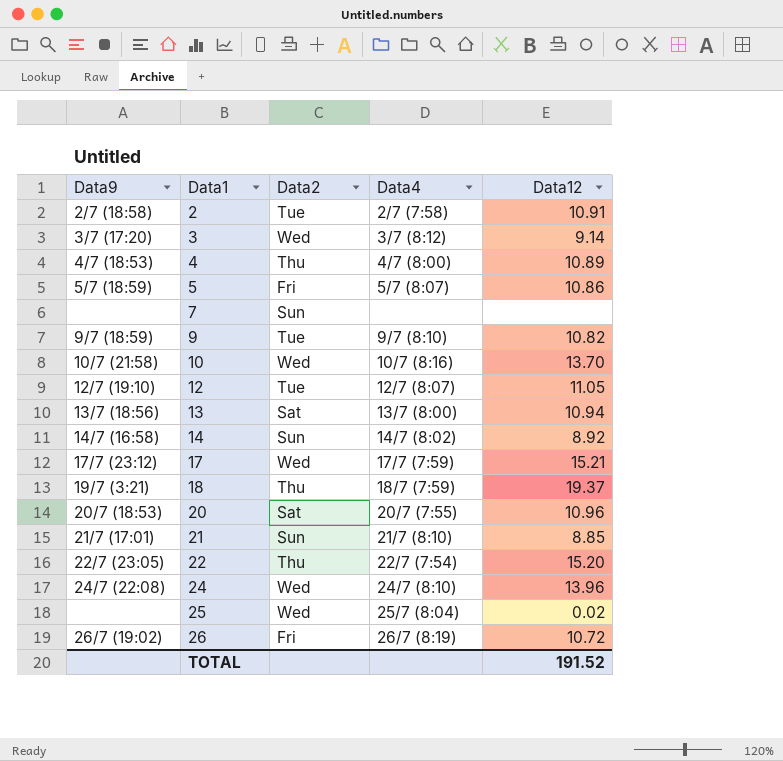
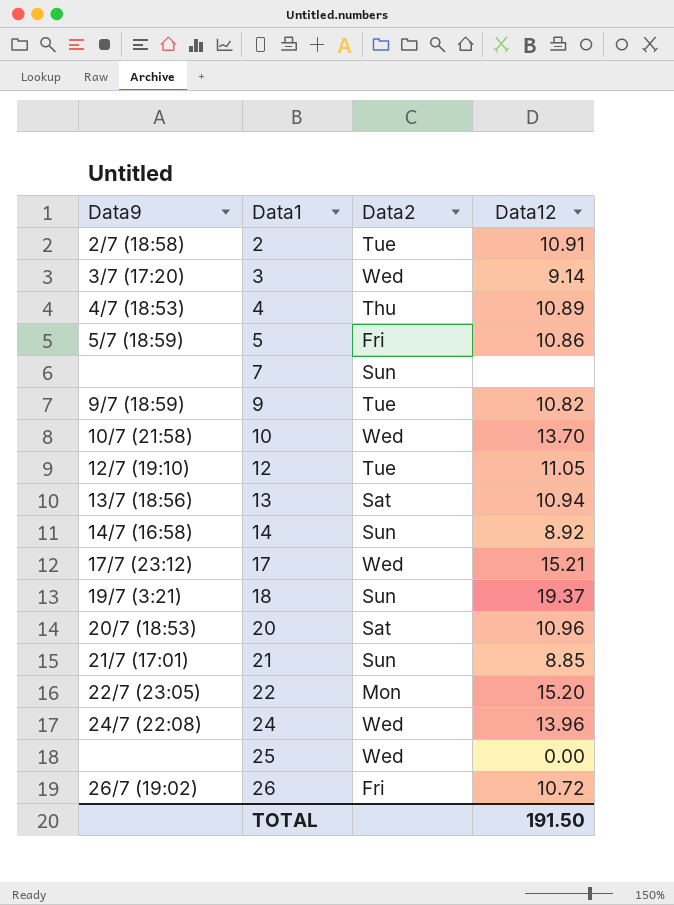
column Data4 | position: 4 -> none
18 | Data2: Thu -> Sun
22 | Data2: Thu -> Mon
25 | Data12: 0.02 -> 0.00
TOTAL | Data12: 191.52 -> 191.50

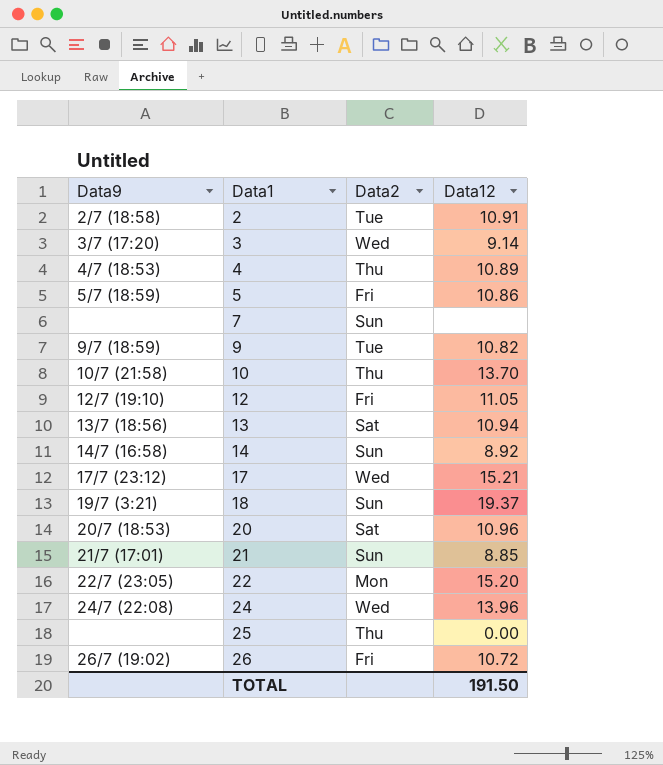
10 | Data2: Wed -> Thu
12 | Data2: Tue -> Fri
25 | Data2: Wed -> Thu

